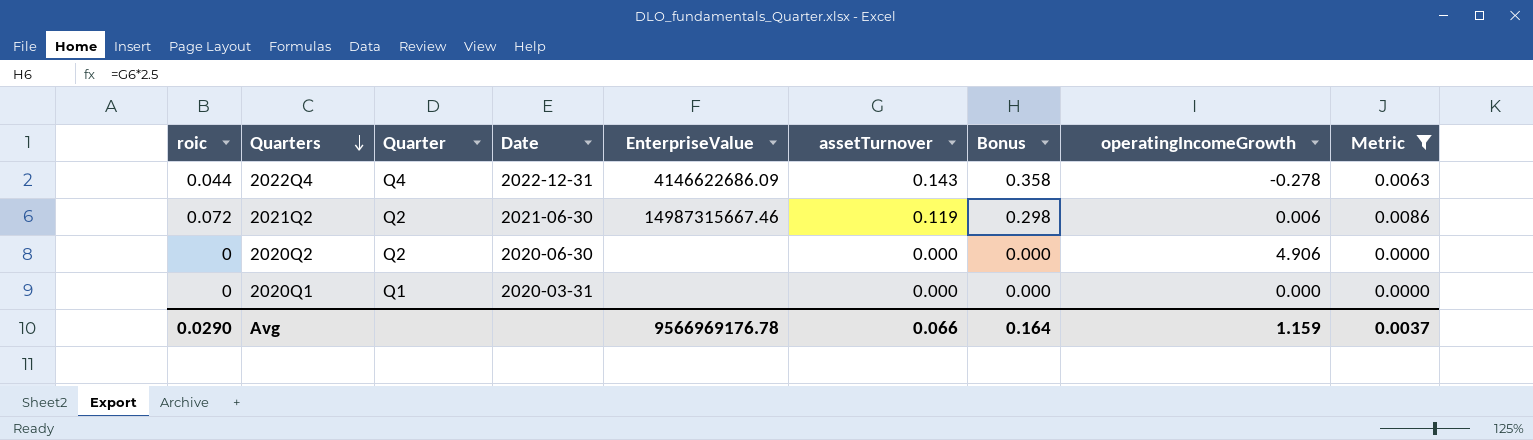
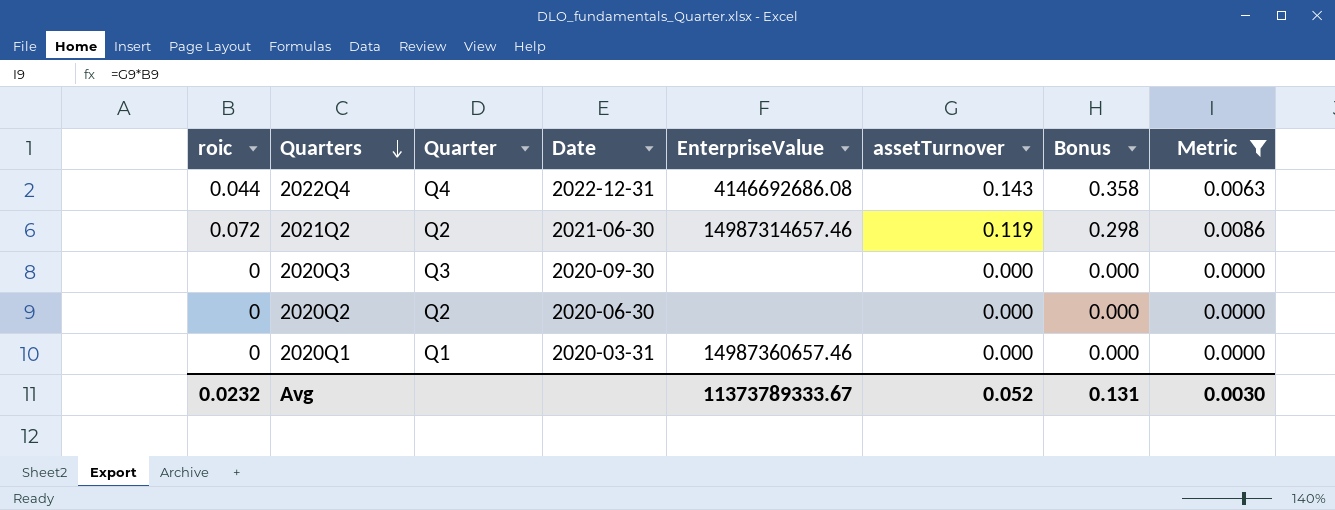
column operatingIncomeGrowth | position: 8 -> none
2022Q4 | EnterpriseValue: 4146622686.09 -> 4146692686.08
2021Q2 | EnterpriseValue: 14987315667.46 -> 14987314657.46
row 2020Q3: none -> 0 | Q3 | 2020-09-30 | none | 0.000 | 0.000 | 0.0000
2020Q1 | EnterpriseValue: none -> 14987360657.46
Avg | roic: 0.0290 -> 0.0232
Avg | EnterpriseValue: 9566969176.78 -> 11373789333.67
Avg | assetTurnover: 0.066 -> 0.052
Avg | Bonus: 0.164 -> 0.131
Avg | Metric: 0.0037 -> 0.0030

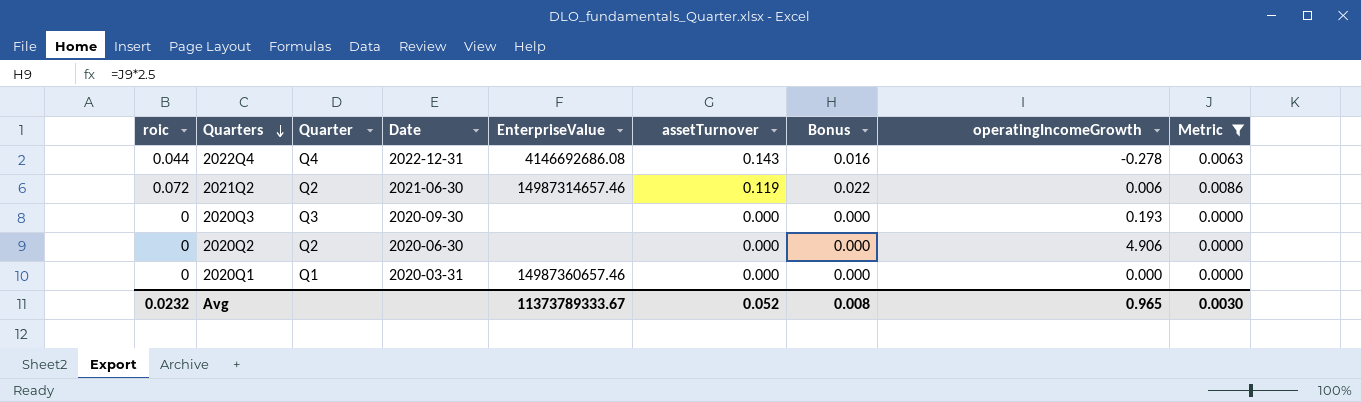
column Bonus | formula: [assetTurnover] * 2.5 -> [Metric] * 2.5
column operatingIncomeGrowth | position: none -> 8
Avg | Bonus: 0.131 -> 0.008

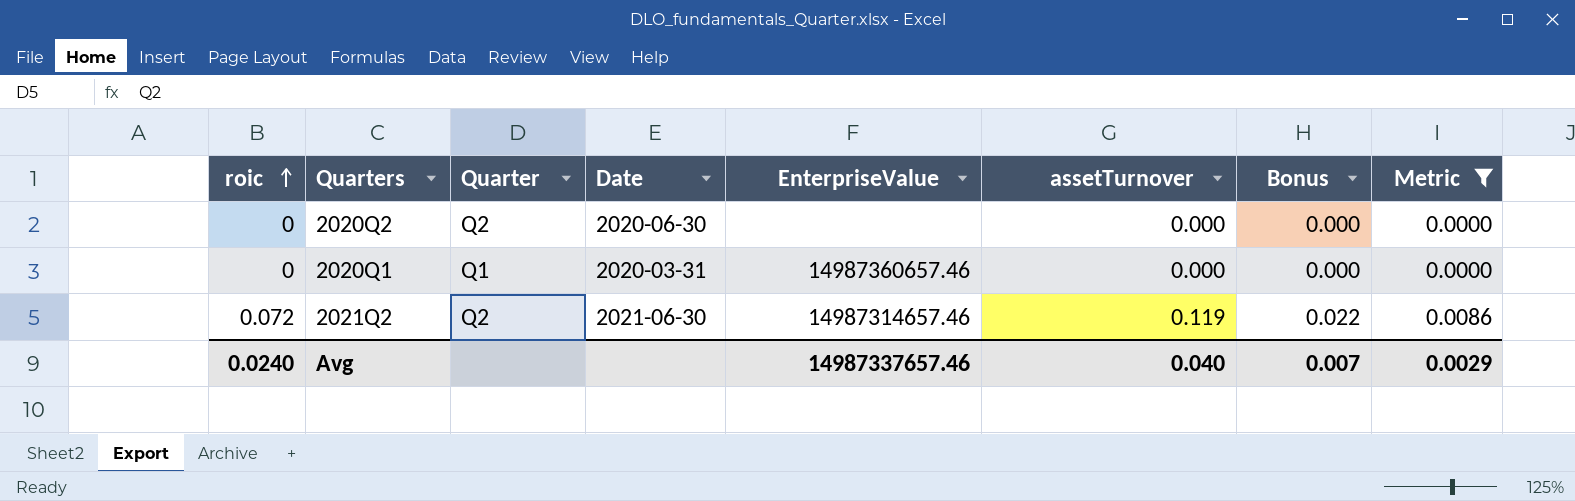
row order: Quarters descending -> roic ascending
column operatingIncomeGrowth | position: 8 -> none
row 2022Q4: 0.044 | Q4 | 2022-12-31 | 4146692686.08 | 0.143 | 0.016 | -0.278 | 0.0063 -> none
row 2020Q3: 0 | Q3 | 2020-09-30 | none | 0.000 | 0.000 | 0.193 | 0.0000 -> none
Avg | roic: 0.0232 -> 0.0240
Avg | EnterpriseValue: 11373789333.67 -> 14987337657.46
Avg | assetTurnover: 0.052 -> 0.040
Avg | Bonus: 0.008 -> 0.007
Avg | Metric: 0.0030 -> 0.0029

